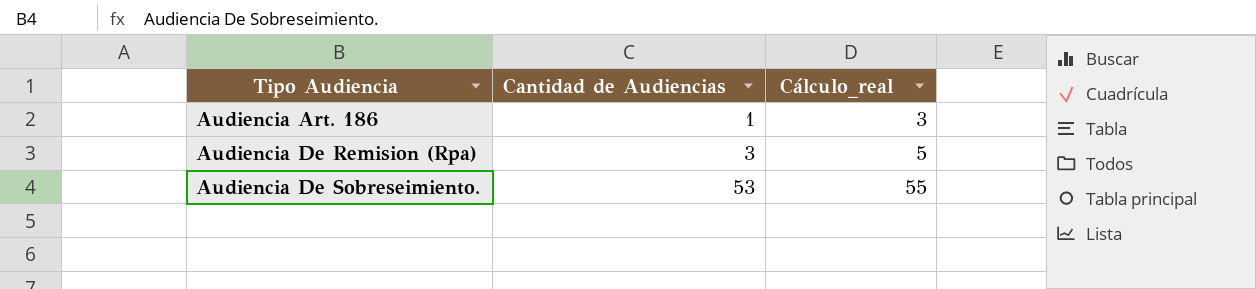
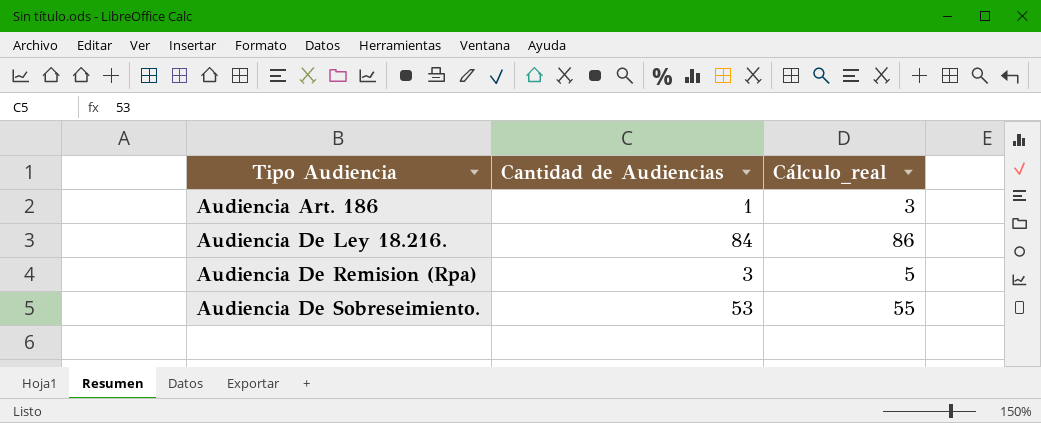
row Audiencia De Ley 18.216.: none -> 84 | 86

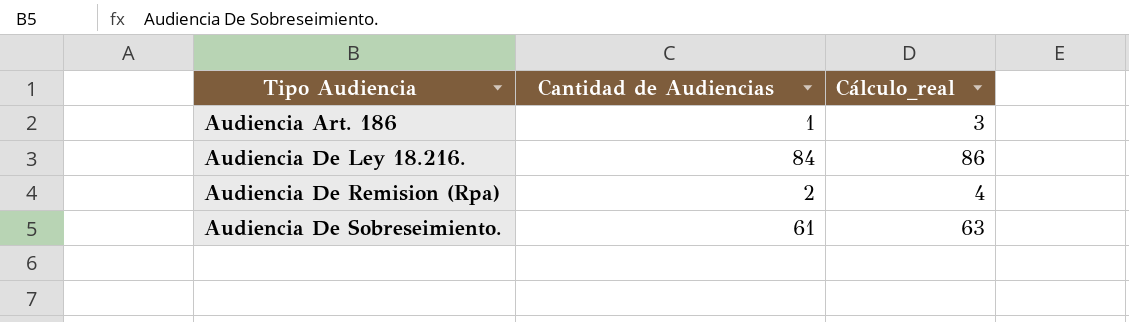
Audiencia De Remision (Rpa) | Cantidad de Audiencias: 3 -> 2
Audiencia De Remision (Rpa) | Cálculo_real: 5 -> 4
Audiencia De Sobreseimiento. | Cantidad de Audiencias: 53 -> 61
Audiencia De Sobreseimiento. | Cálculo_real: 55 -> 63

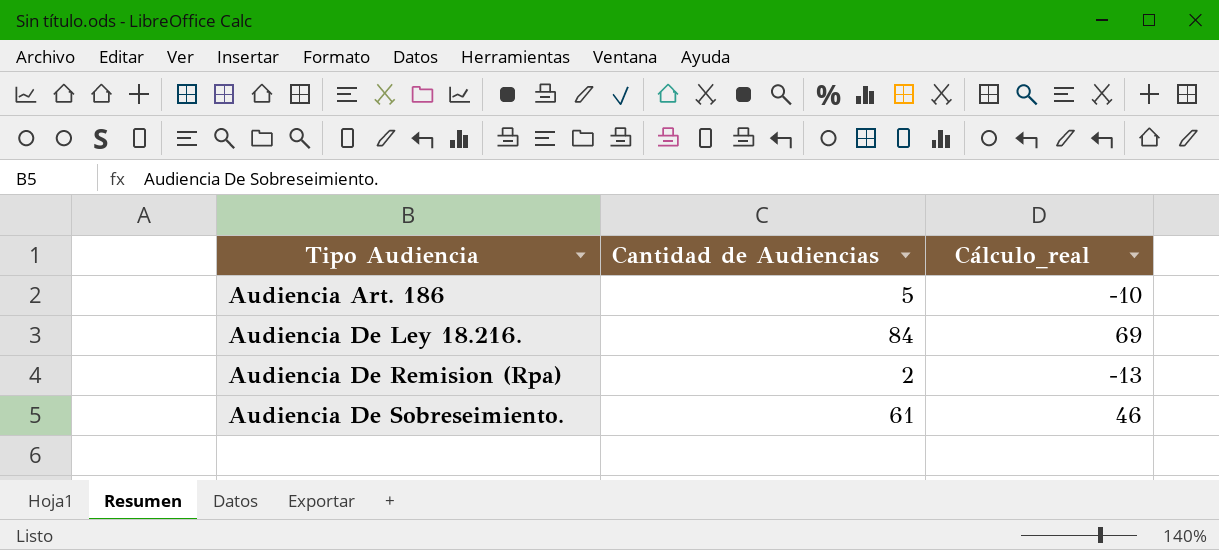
column Cálculo_real | formula: [Cantidad de Audiencias] + 2 -> [Cantidad de Audiencias] - 15
Audiencia Art. 186 | Cantidad de Audiencias: 1 -> 5

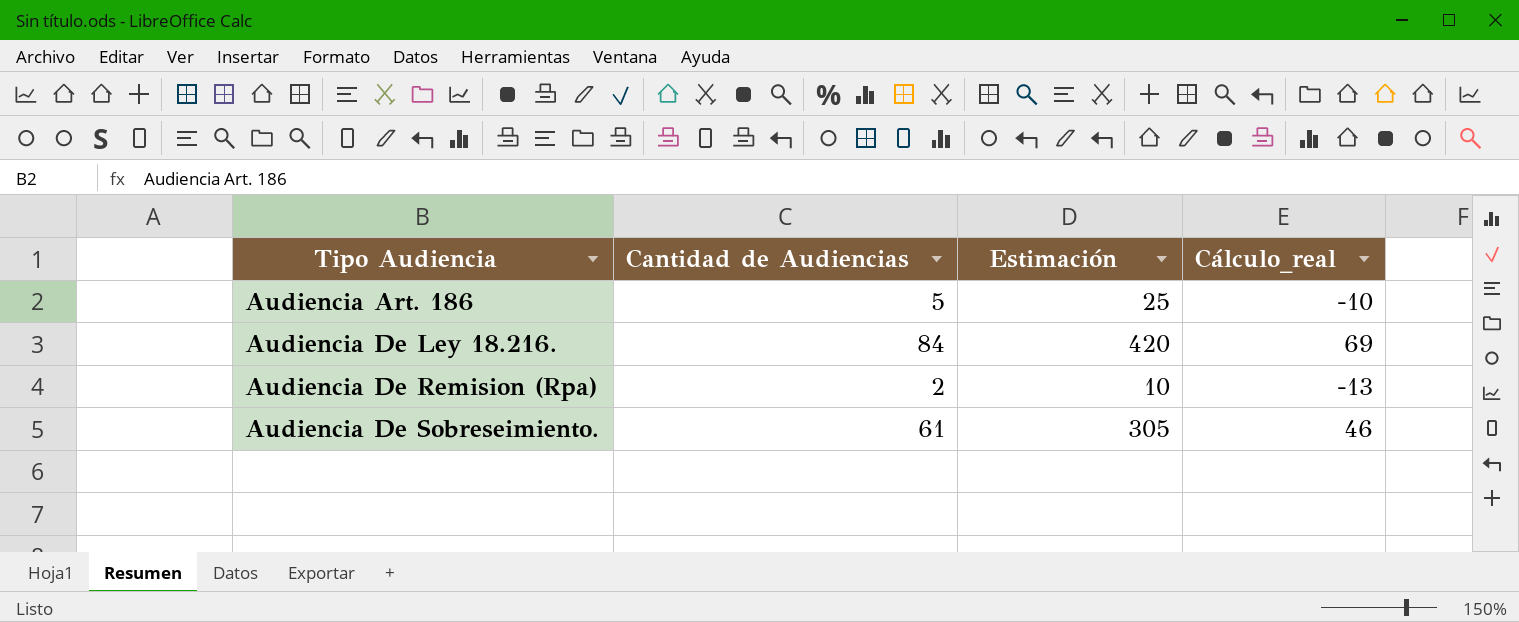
column Estimación | formula: none -> [Cantidad de Audiencias] * 5

